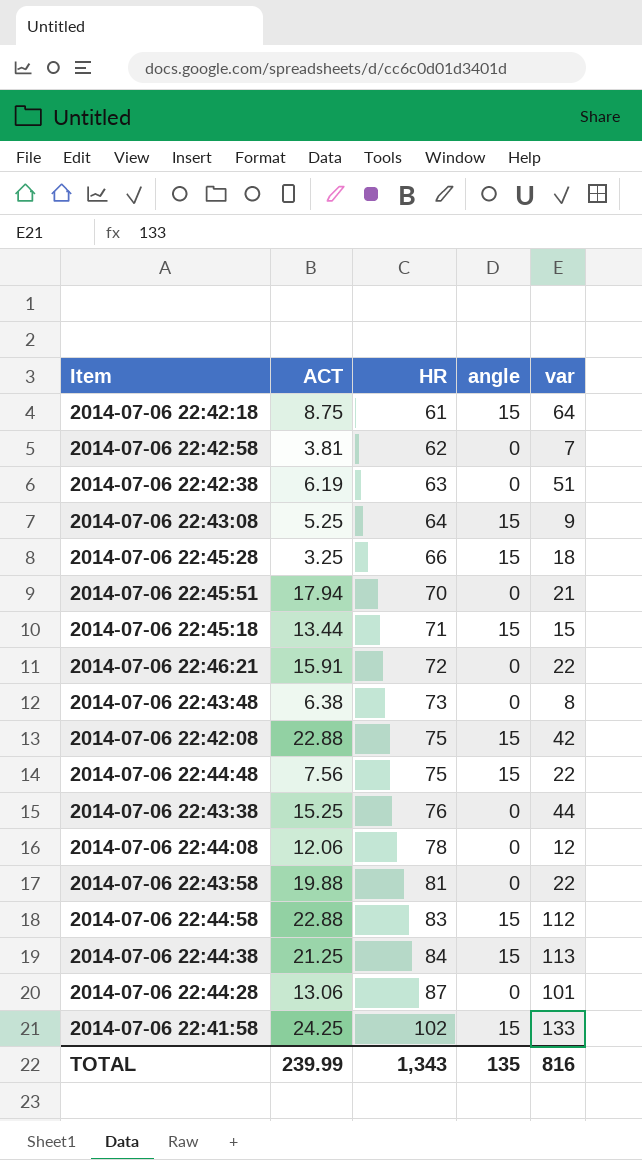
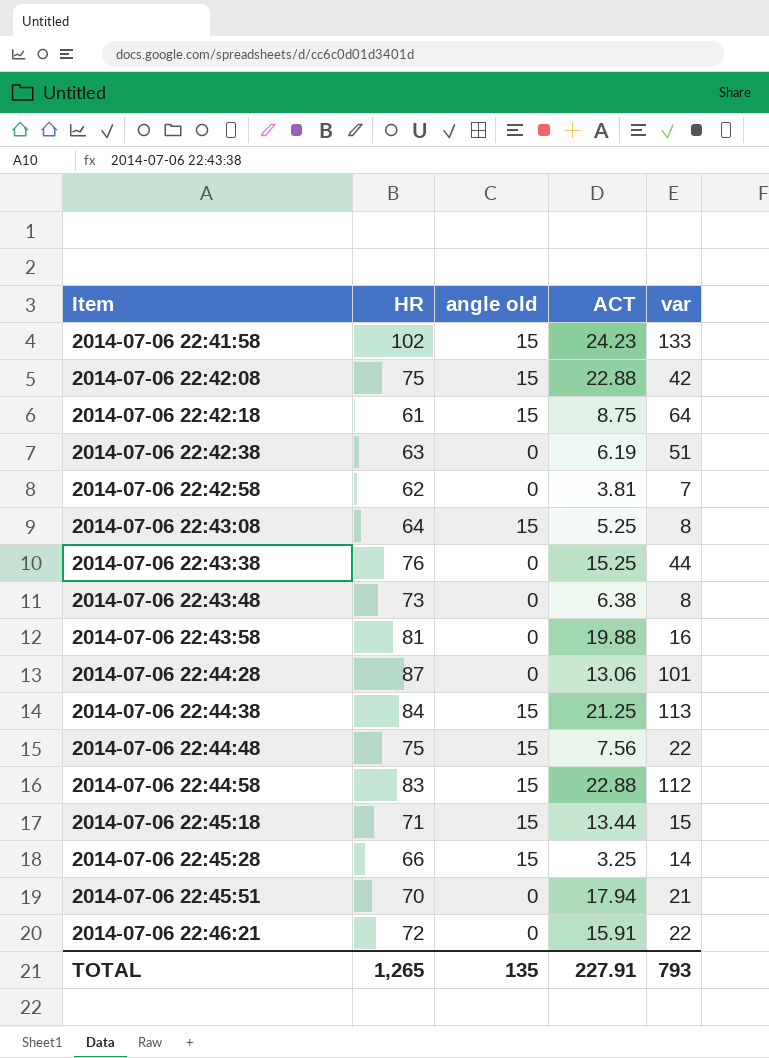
row order: HR ascending -> Item ascending
column name: angle -> angle old
column ACT | position: 2 -> 4
row 2014-07-06 22:44:08: 12.06 | 78 | 0 | 12 -> none
2014-07-06 22:41:58 | ACT: 24.25 -> 24.23
2014-07-06 22:43:08 | var: 9 -> 8
2014-07-06 22:43:58 | var: 22 -> 16
2014-07-06 22:45:28 | var: 18 -> 14
TOTAL | HR: 1,343 -> 1,265
TOTAL | ACT: 239.99 -> 227.91
TOTAL | var: 816 -> 793

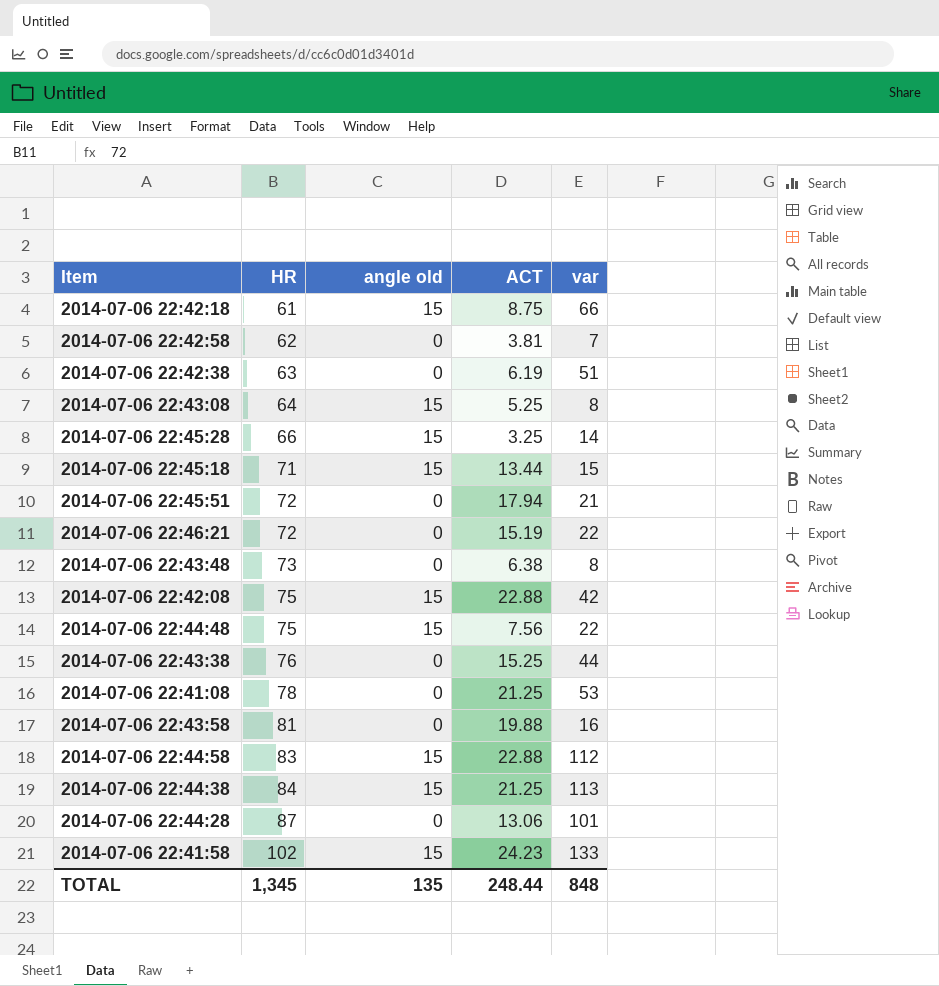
row order: Item ascending -> HR ascending
2014-07-06 22:42:18 | var: 64 -> 66
2014-07-06 22:45:51 | HR: 70 -> 72
2014-07-06 22:46:21 | ACT: 15.91 -> 15.19
row 2014-07-06 22:41:08: none -> 78 | 0 | 21.25 | 53
TOTAL | HR: 1,265 -> 1,345
TOTAL | ACT: 227.91 -> 248.44
TOTAL | var: 793 -> 848

